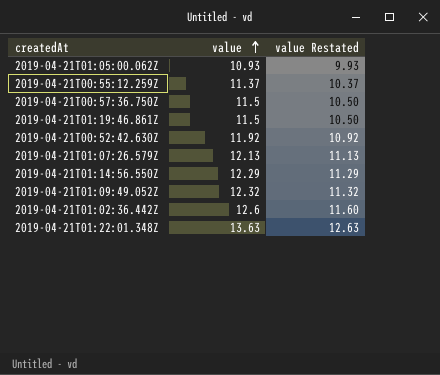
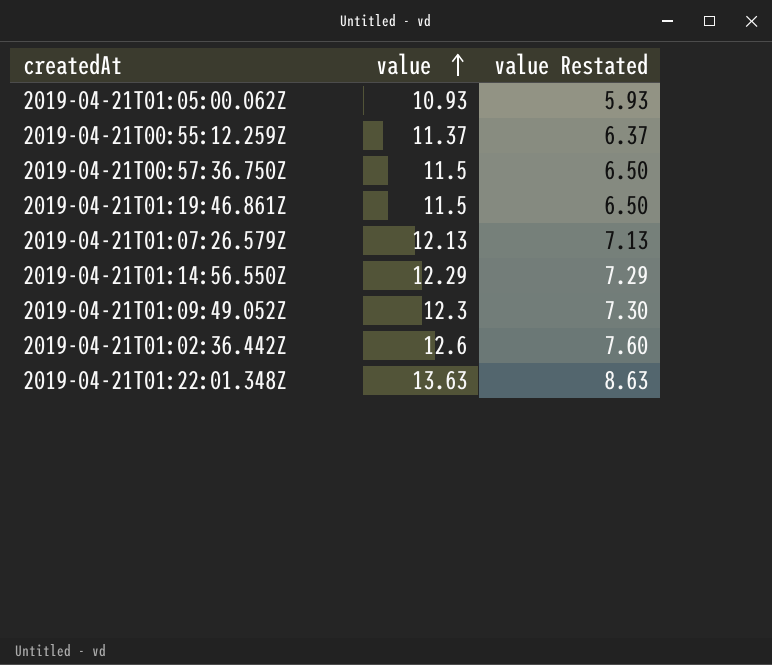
column value Restated | formula: [value] - 1 -> [value] - 5
row 2019-04-21T00:52:42.630Z: 11.92 | 10.92 -> none
2019-04-21T01:09:49.052Z | value: 12.32 -> 12.3

